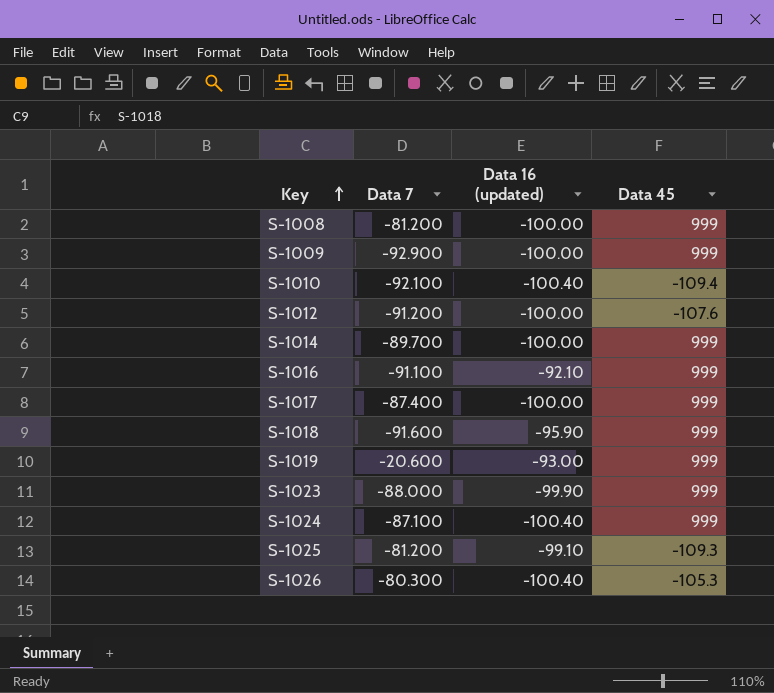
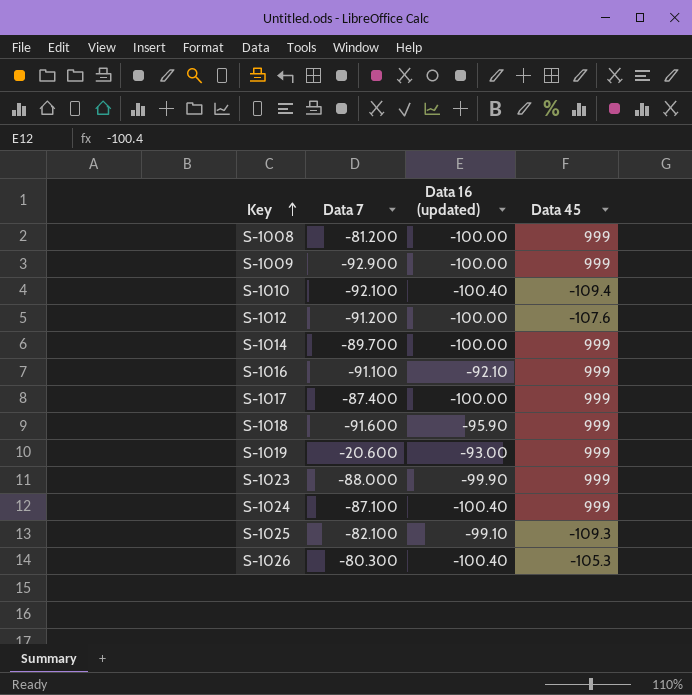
S-1025 | Data 7: -81.200 -> -82.100

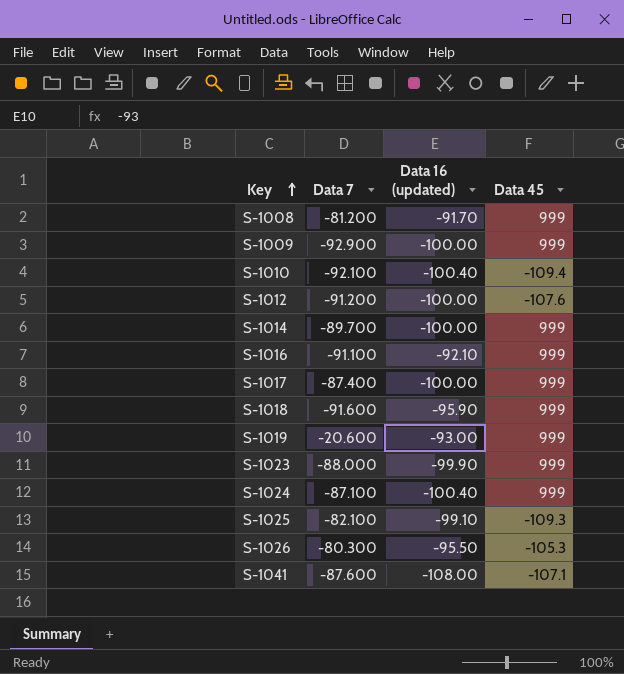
S-1008 | Data 16 (updated): -100.00 -> -91.70
S-1026 | Data 16 (updated): -100.40 -> -95.50
row S-1041: none -> -87.600 | -108.00 | -107.1

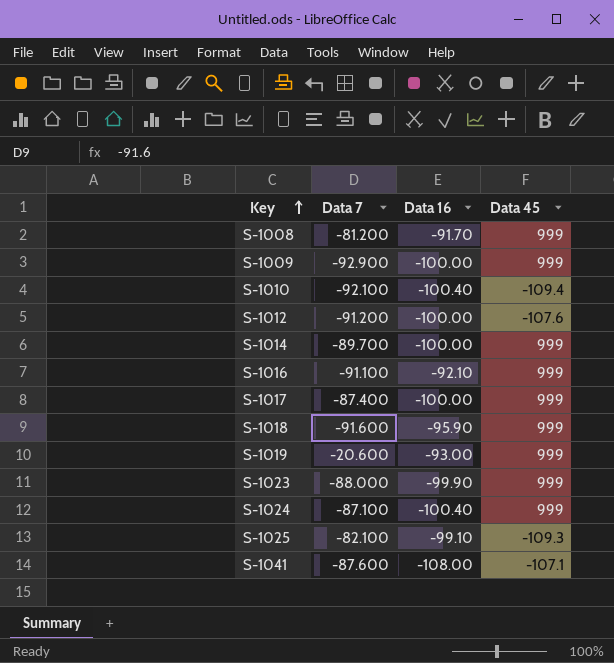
column name: Data 16 (updated) -> Data 16
row S-1026: -80.300 | -95.50 | -105.3 -> none

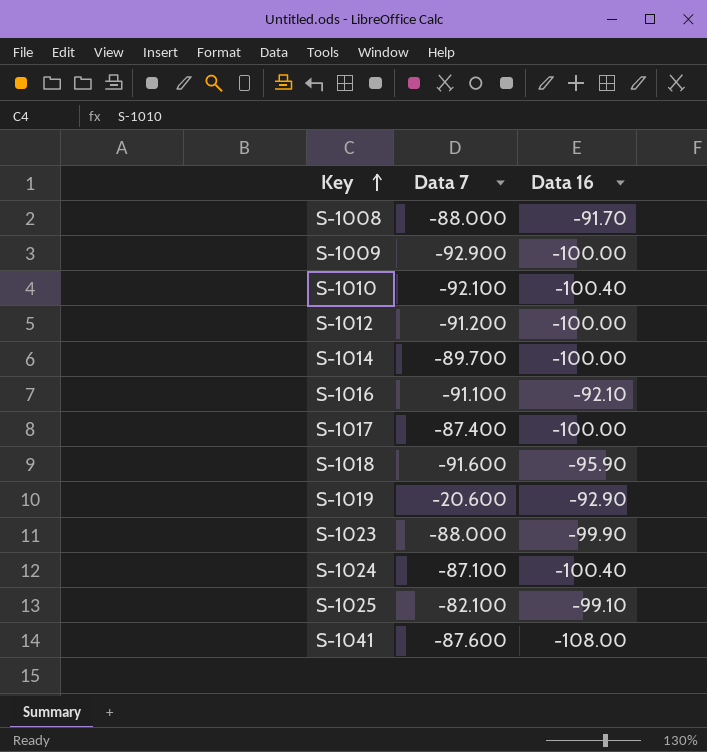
column Data 45 | position: 4 -> none
S-1008 | Data 7: -81.200 -> -88.000
S-1019 | Data 16: -93.00 -> -92.90

